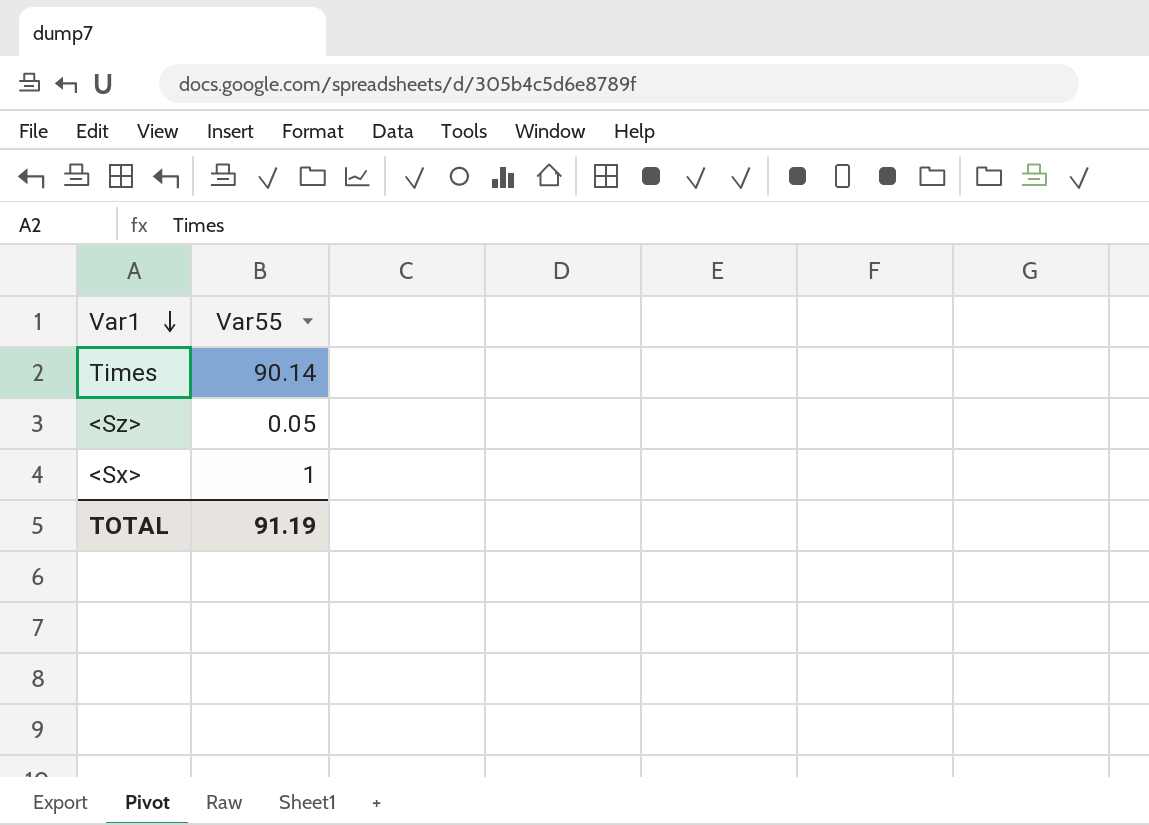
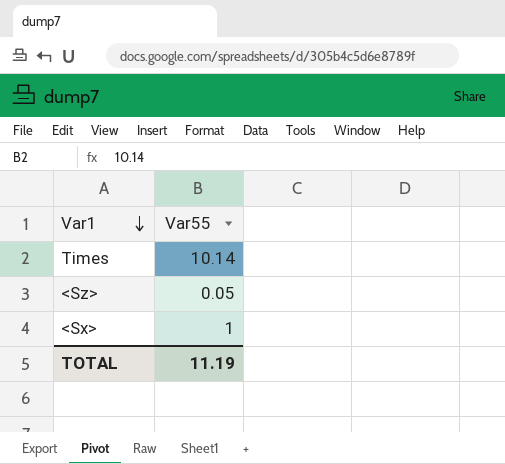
Times | Var55: 90.14 -> 10.14
TOTAL | Var55: 91.19 -> 11.19

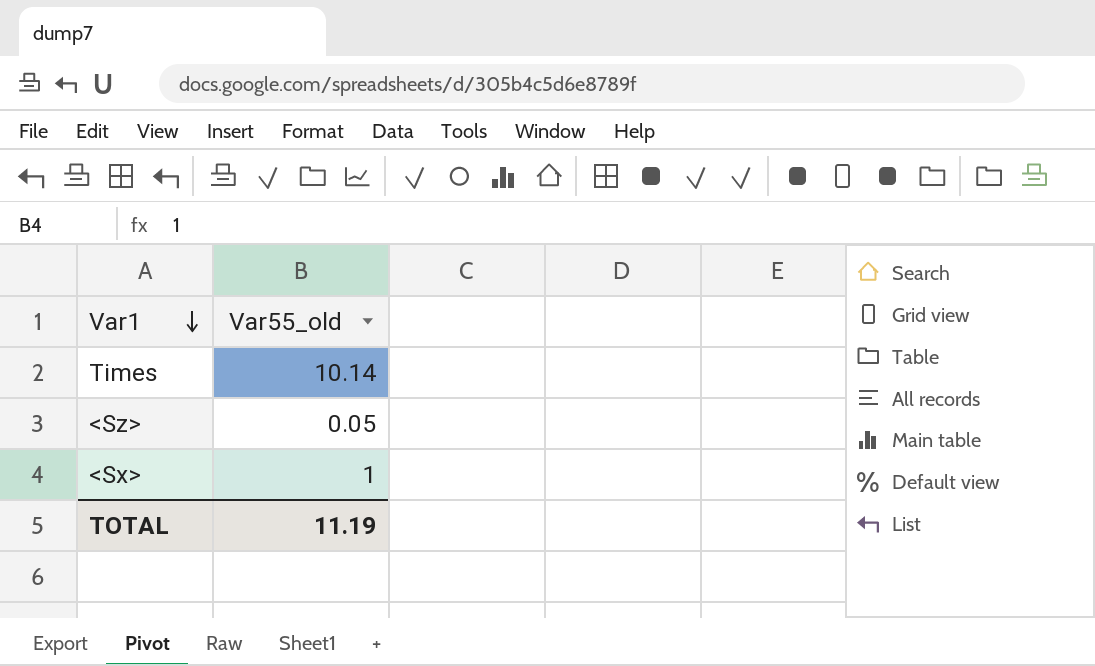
column name: Var55 -> Var55_old

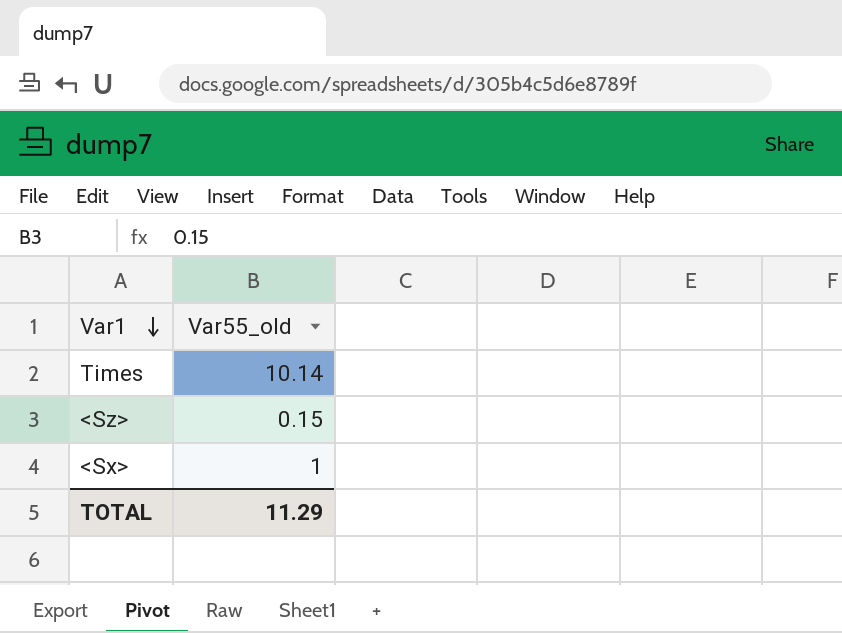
<Sz> | Var55_old: 0.05 -> 0.15
TOTAL | Var55_old: 11.19 -> 11.29

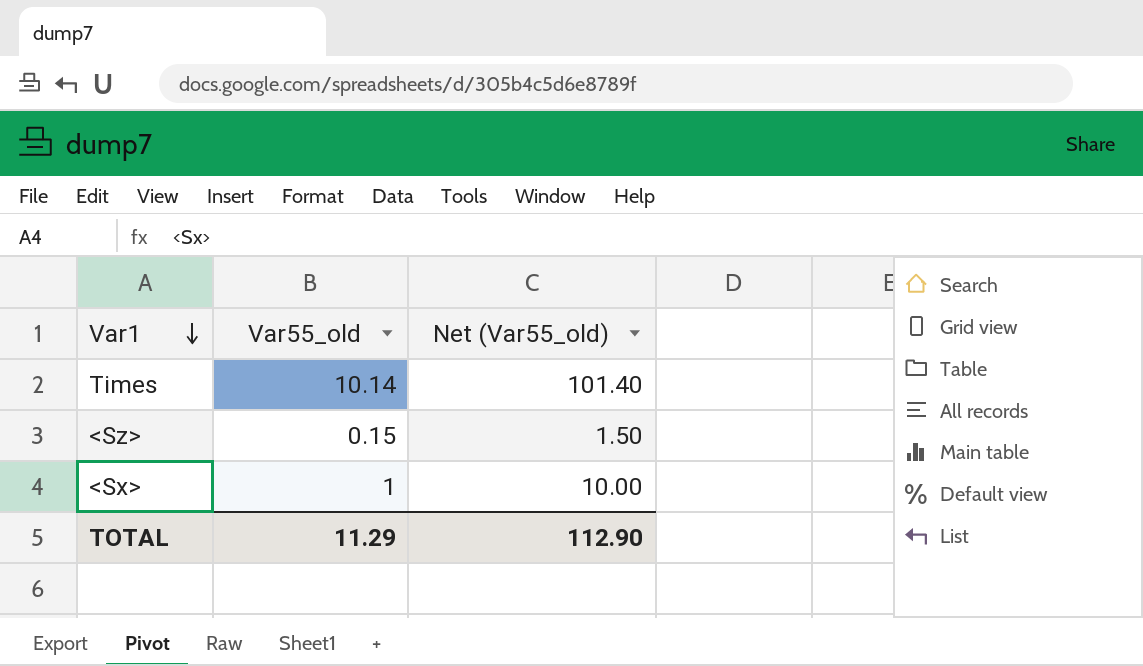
column Net (Var55_old) | formula: none -> [Var55_old] * 10

